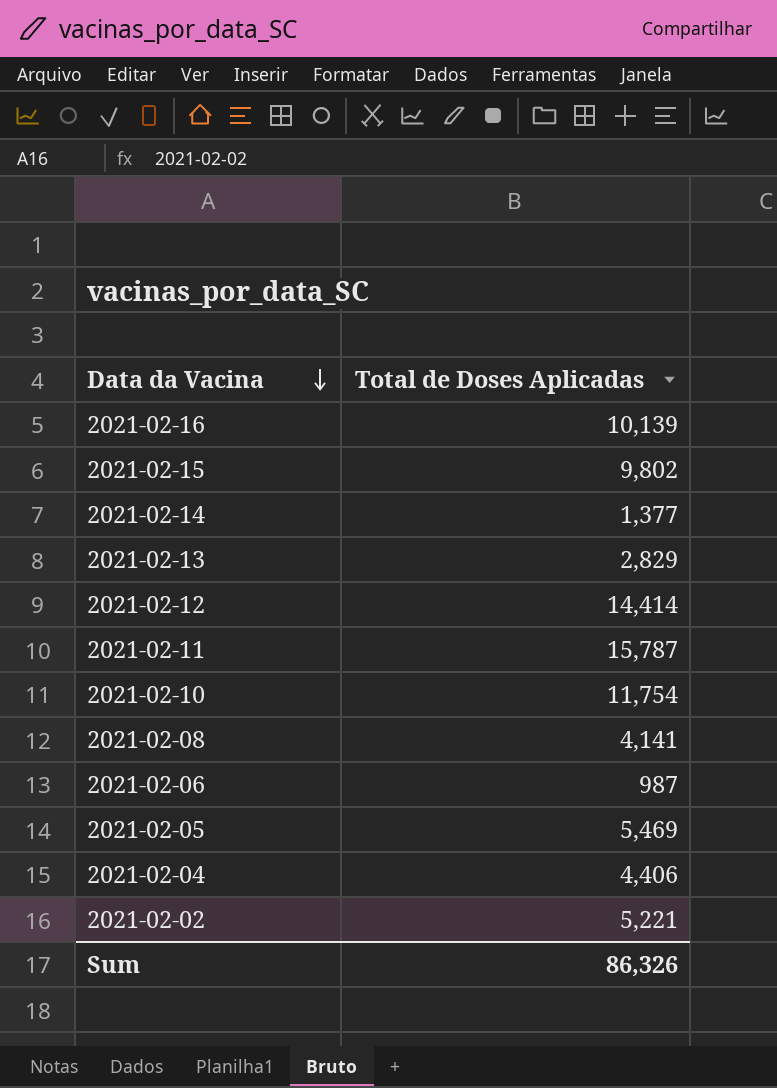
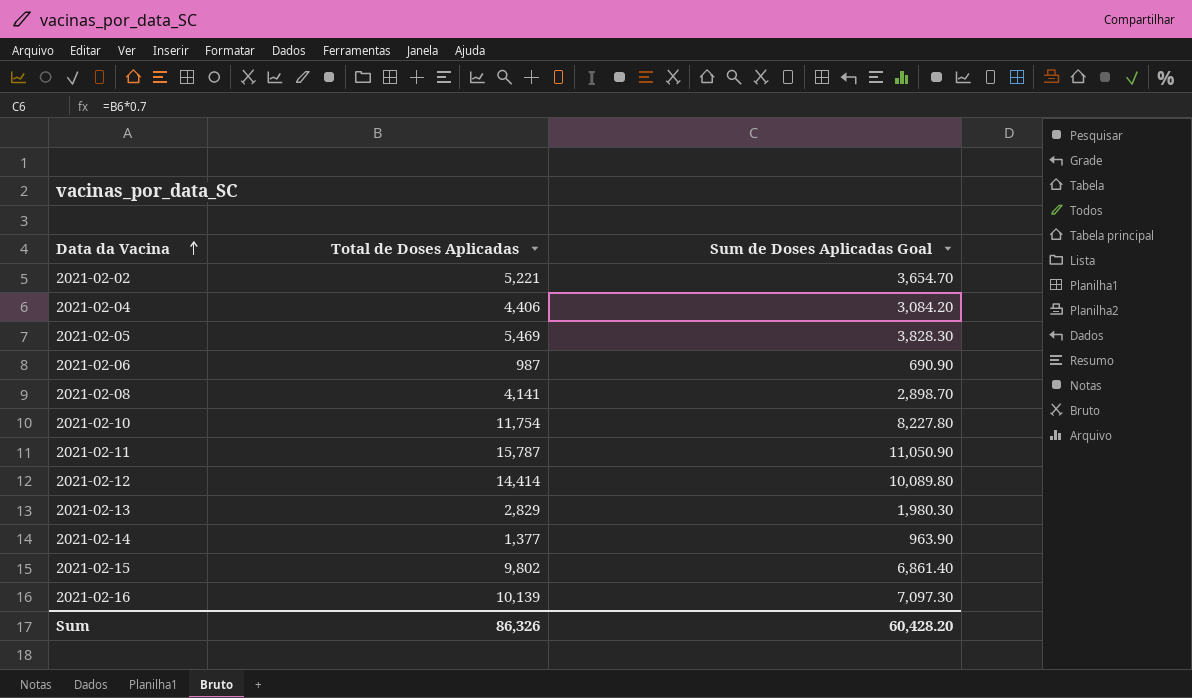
row order: Data da Vacina descending -> Data da Vacina ascending
column Sum de Doses Aplicadas Goal | formula: none -> [Total de Doses Aplicadas] * 0.7

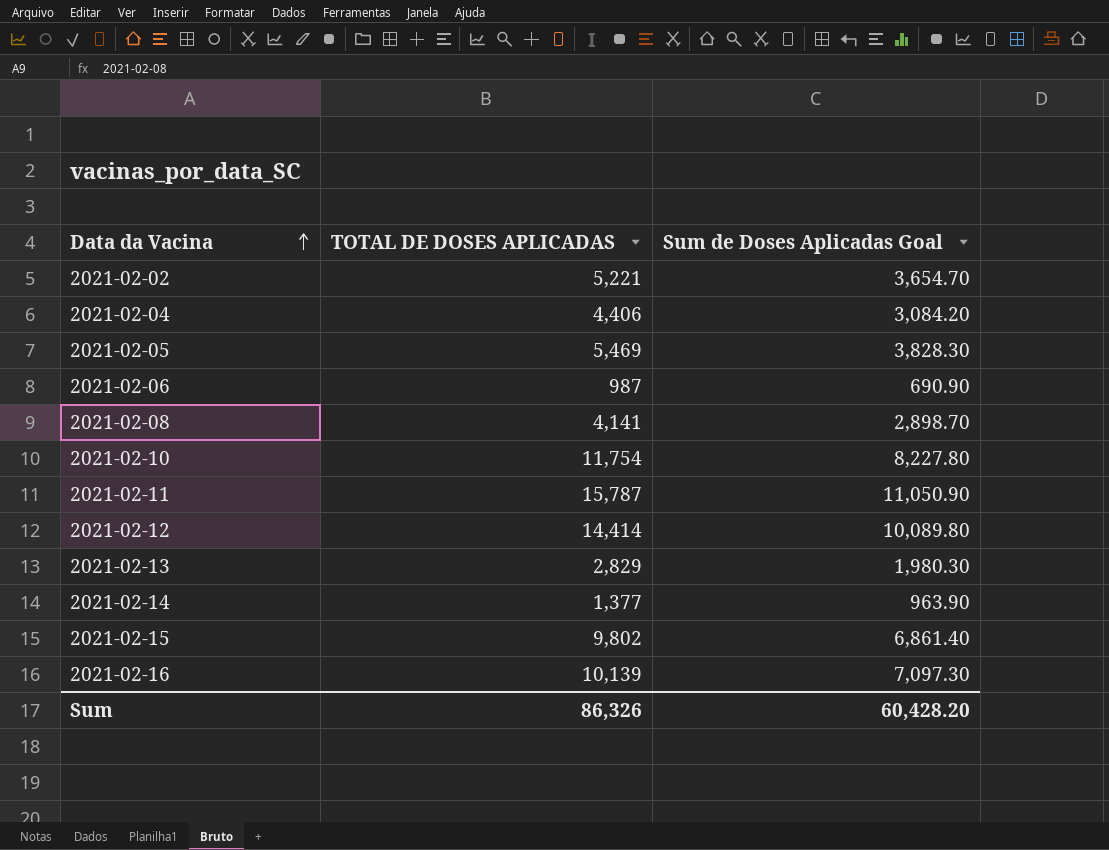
column name: Total de Doses Aplicadas -> TOTAL DE DOSES APLICADAS

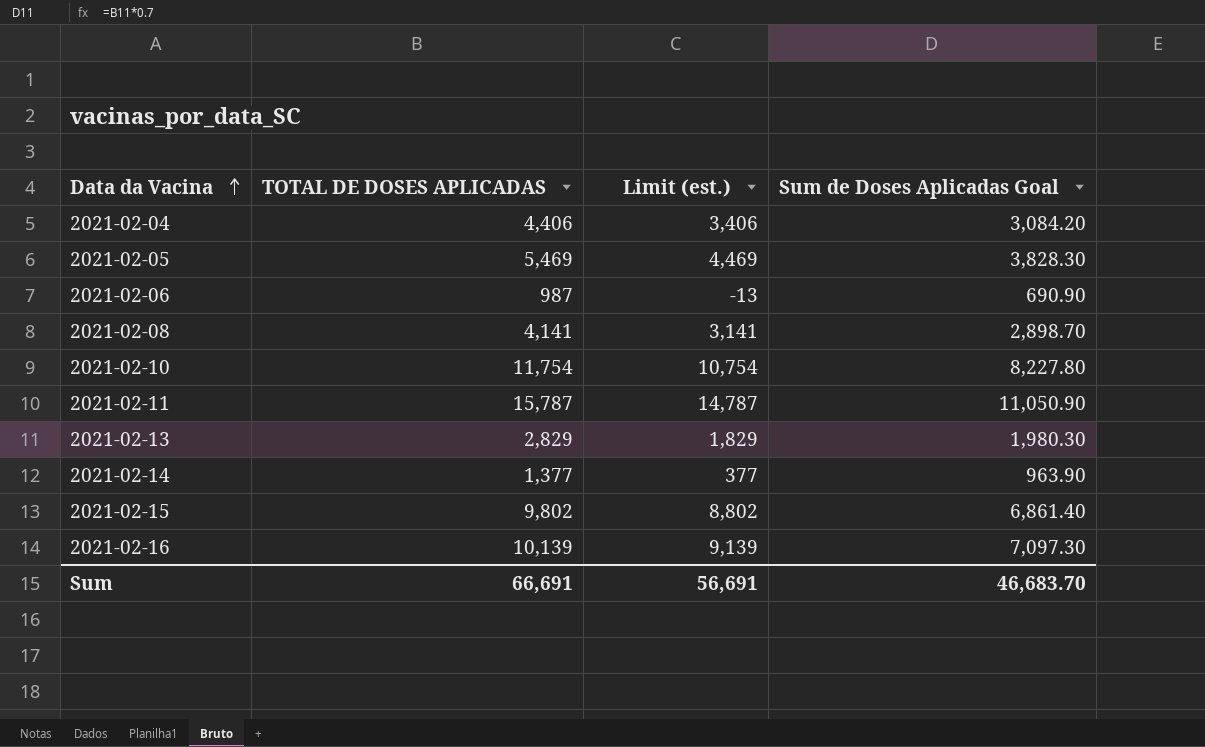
column Limit (est.) | formula: none -> [TOTAL DE DOSES APLICADAS] - 1000
row 2021-02-02: 5,221 | 3,654.70 -> none
row 2021-02-12: 14,414 | 10,089.80 -> none
Sum | TOTAL DE DOSES APLICADAS: 86,326 -> 66,691
Sum | Sum de Doses Aplicadas Goal: 60,428.20 -> 46,683.70

